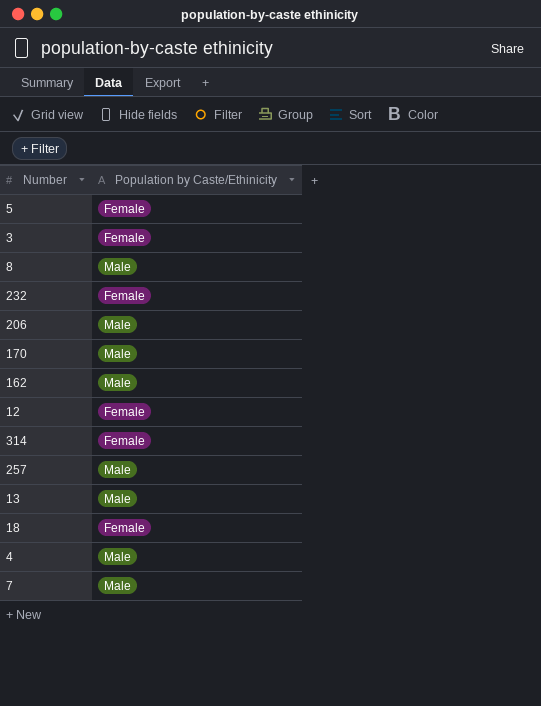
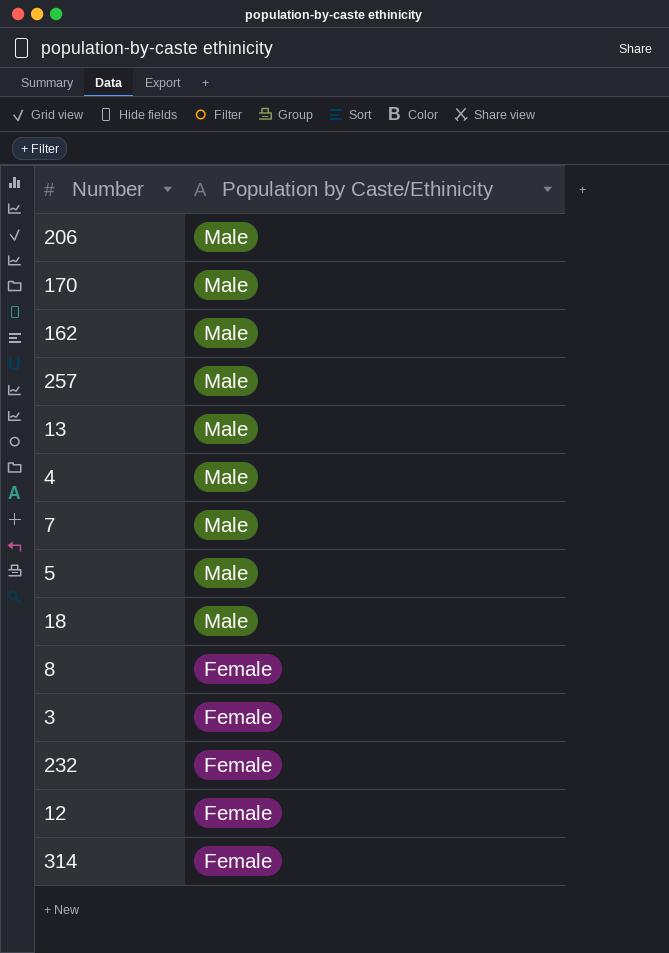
row order: none -> Population by Caste/Ethinicity descending
5 | Population by Caste/Ethinicity: Female -> Male
18 | Population by Caste/Ethinicity: Female -> Male
8 | Population by Caste/Ethinicity: Male -> Female

